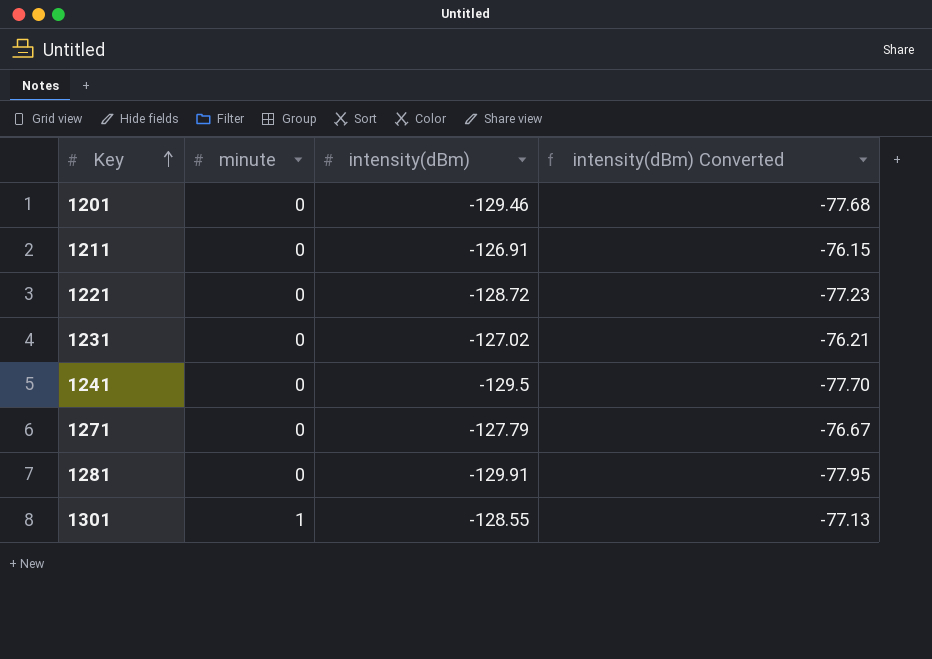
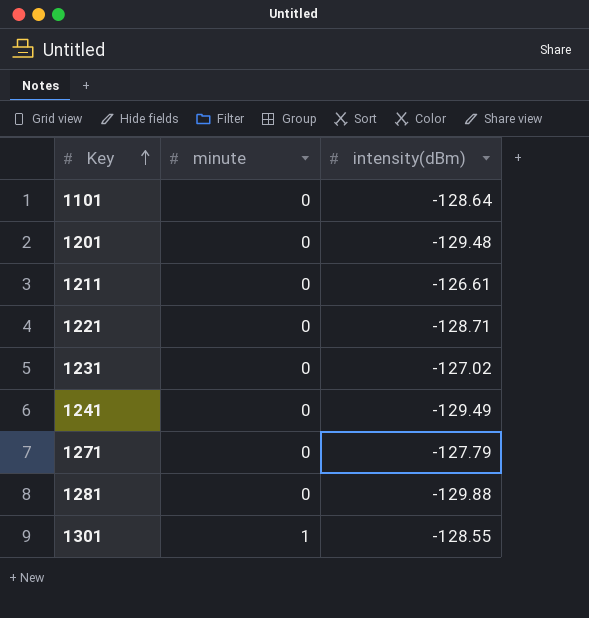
column intensity(dBm) Converted | formula: [intensity(dBm)] * 0.6 -> none
row 1101: none -> 0 | -128.64
1201 | intensity(dBm): -129.46 -> -129.48
1211 | intensity(dBm): -126.91 -> -126.61
1221 | intensity(dBm): -128.72 -> -128.71
1241 | intensity(dBm): -129.5 -> -129.49
1281 | intensity(dBm): -129.91 -> -129.88

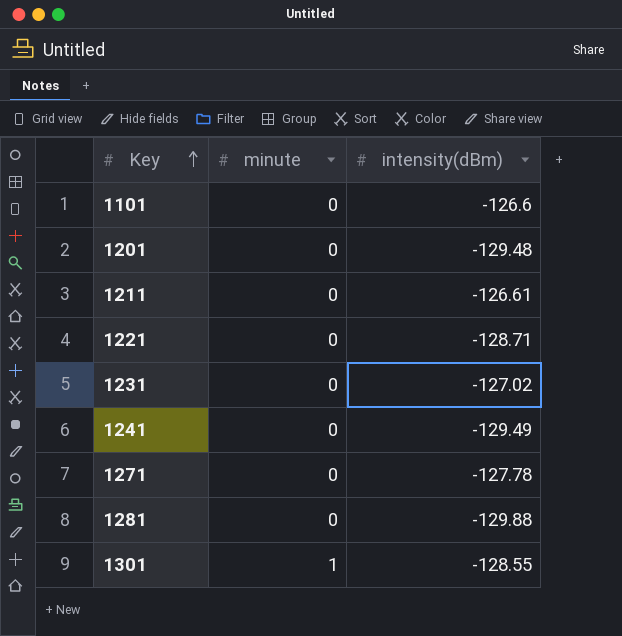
1101 | intensity(dBm): -128.64 -> -126.6
1271 | intensity(dBm): -127.79 -> -127.78

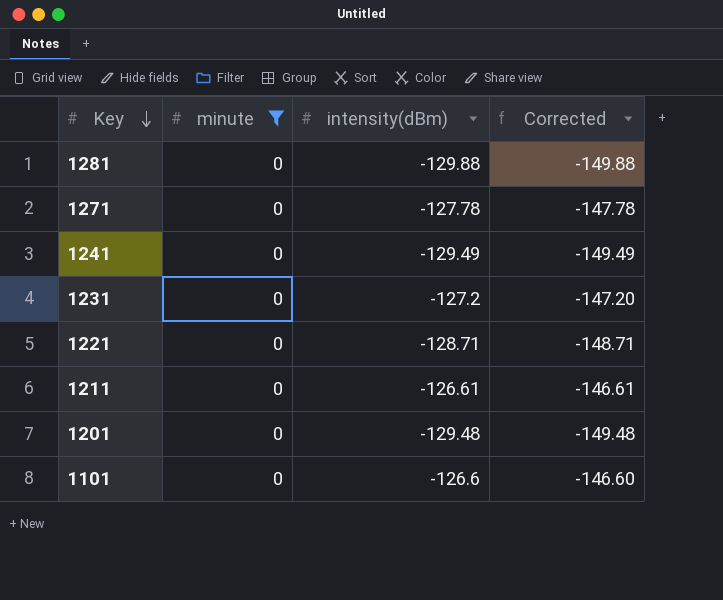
filter: none -> minute = 0
row order: Key ascending -> Key descending
column Corrected | formula: none -> [intensity(dBm)] - 20
1231 | intensity(dBm): -127.02 -> -127.2

